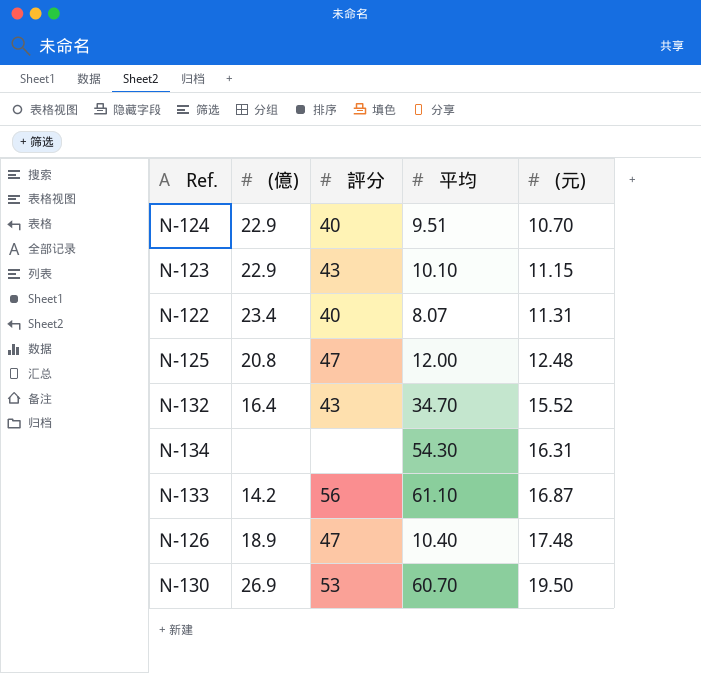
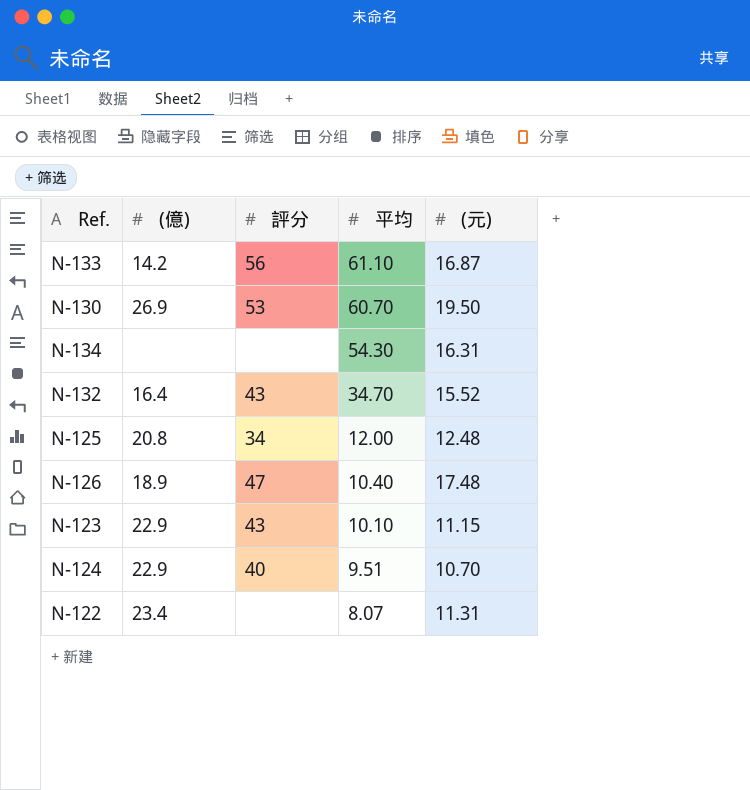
row order: (元) ascending -> 平均 descending
N-125 | 評分: 47 -> 34
N-122 | 評分: 40 -> none

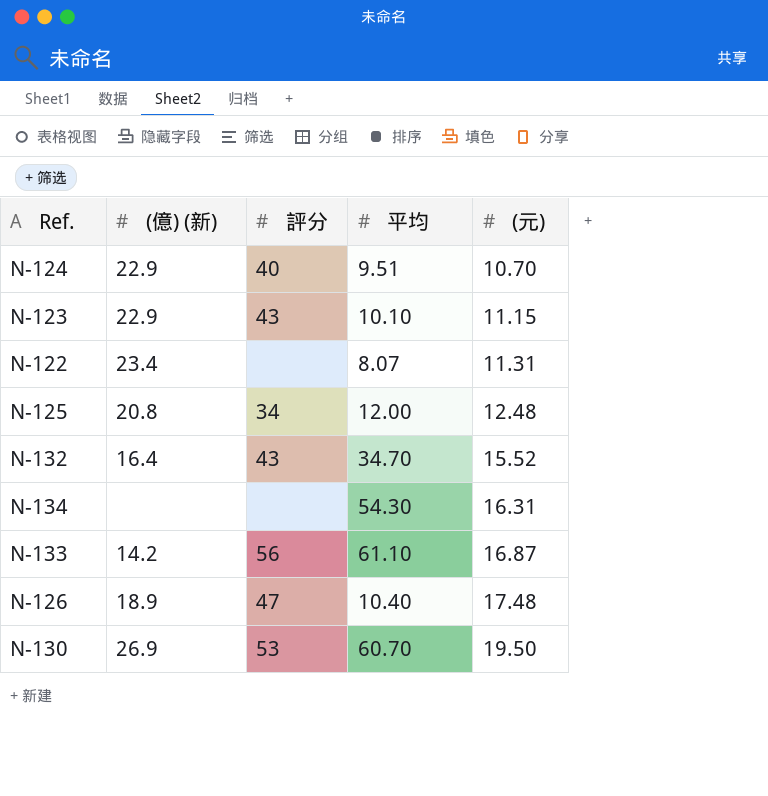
row order: 平均 descending -> (元) ascending
column name: (億) -> (億) (新)

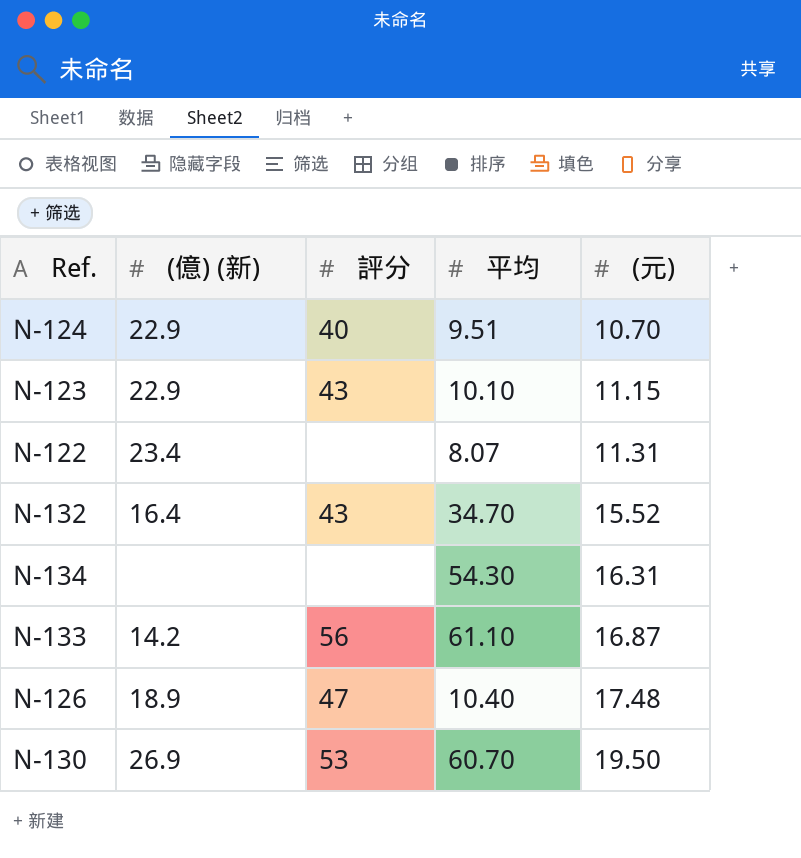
row N-125: 20.8 | 34 | 12.00 | 12.48 -> none

